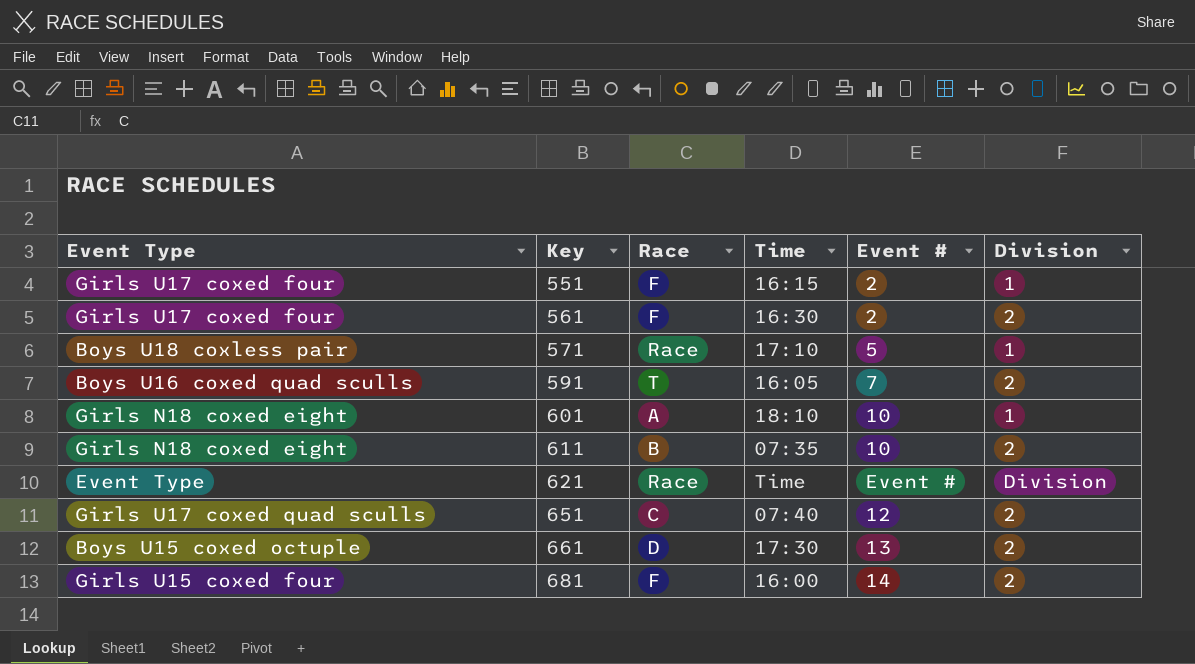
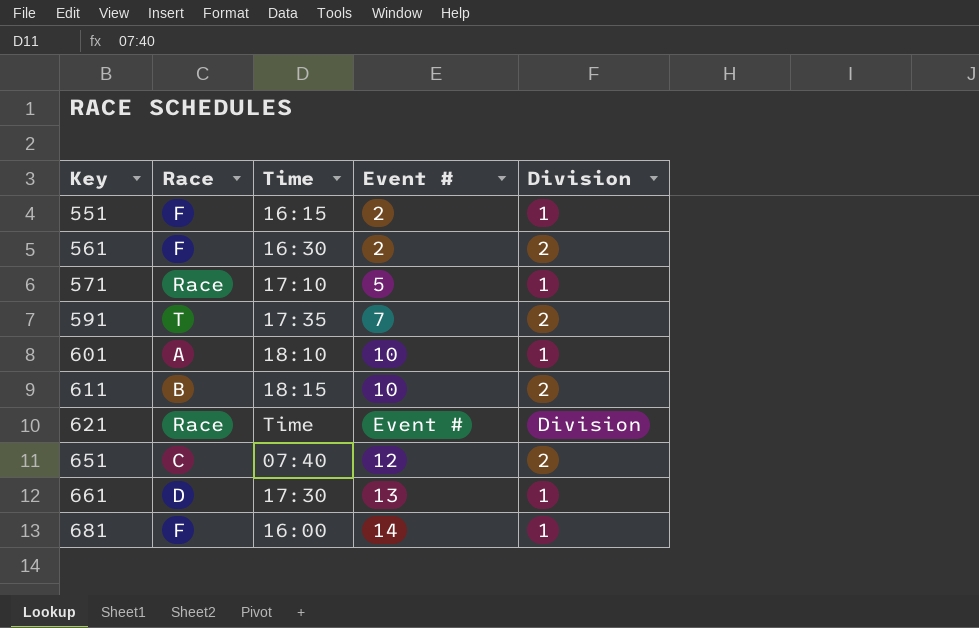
column Event Type | position: 1 -> none
591 | Time: 16:05 -> 17:35
611 | Time: 07:35 -> 18:15
661 | Division: 2 -> 1
681 | Division: 2 -> 1

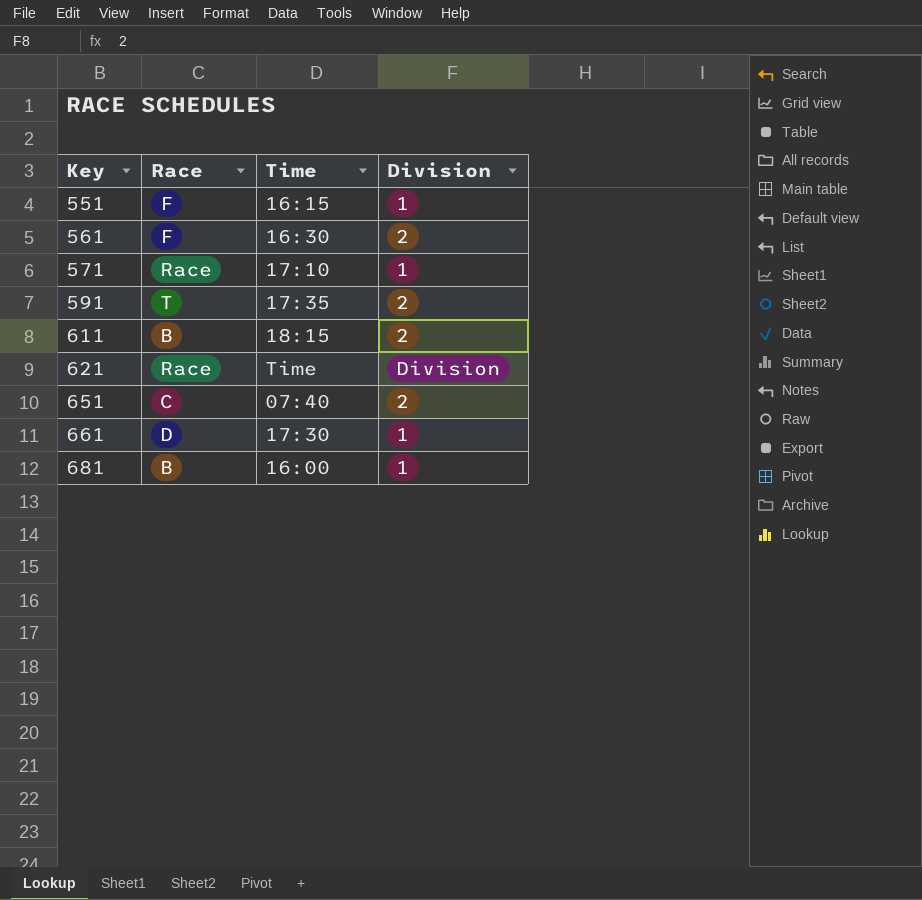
column Event # | position: 4 -> none
row 601: A | 18:10 | 10 | 1 -> none
681 | Race: F -> B

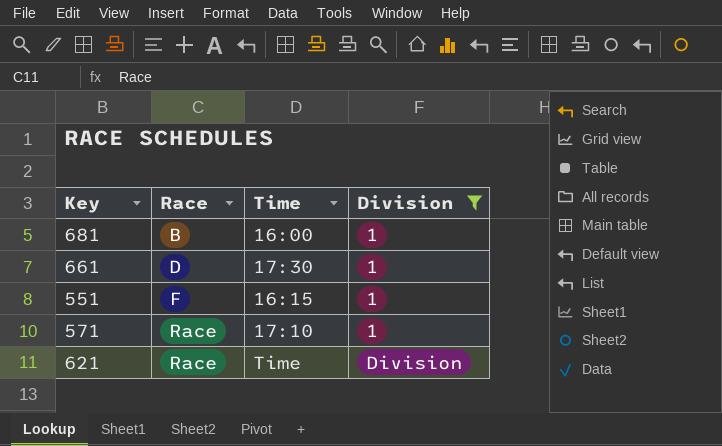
filter: none -> Division != 2
row order: Key ascending -> Race ascending

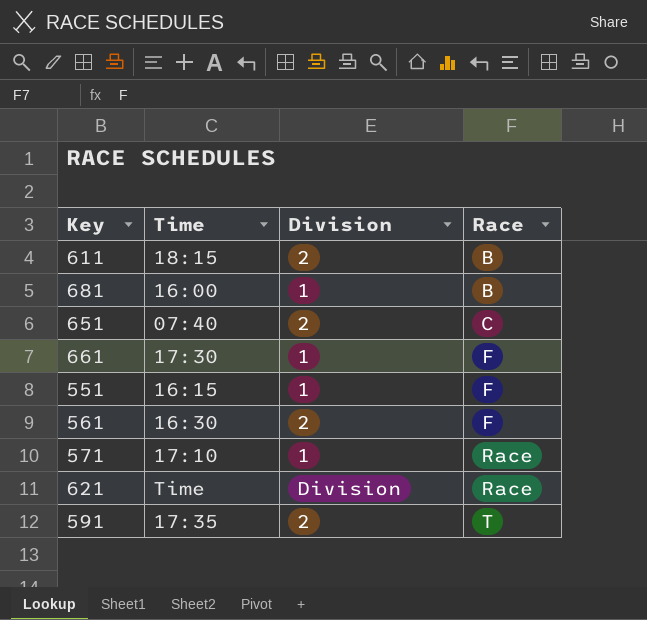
filter: Division != 2 -> none
column Race | position: 2 -> 4
661 | Race: D -> F

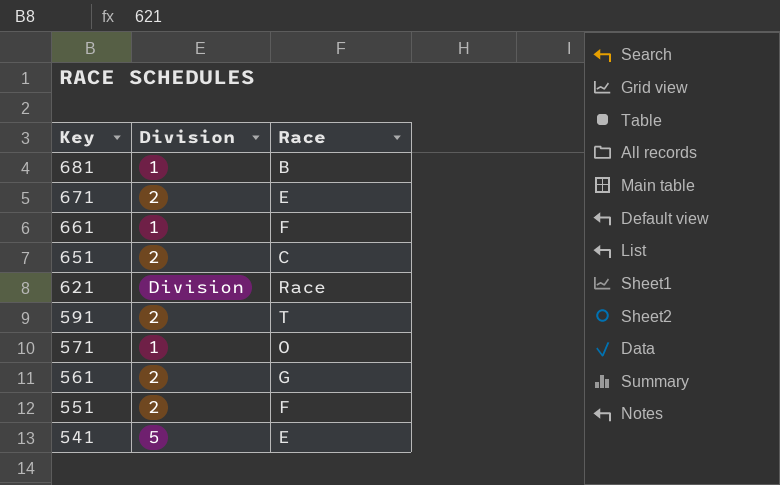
row order: Race ascending -> Key descending
column Time | position: 2 -> none
row 611: 18:15 | 2 | B -> none
row 671: none -> 2 | E
571 | Race: Race -> O
561 | Race: F -> G
551 | Division: 1 -> 2
row 541: none -> 5 | E

